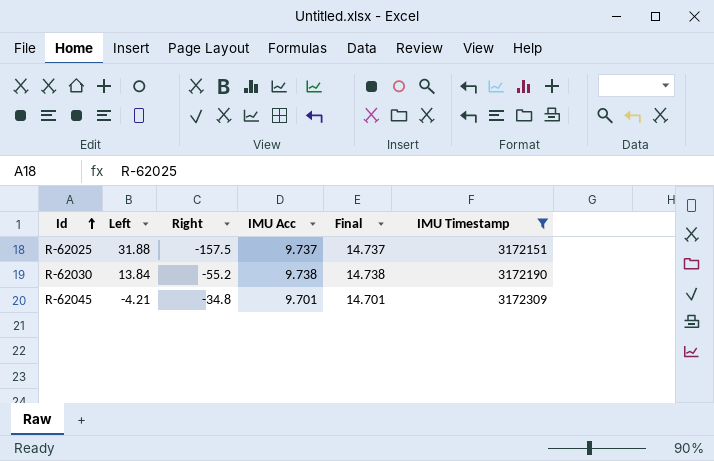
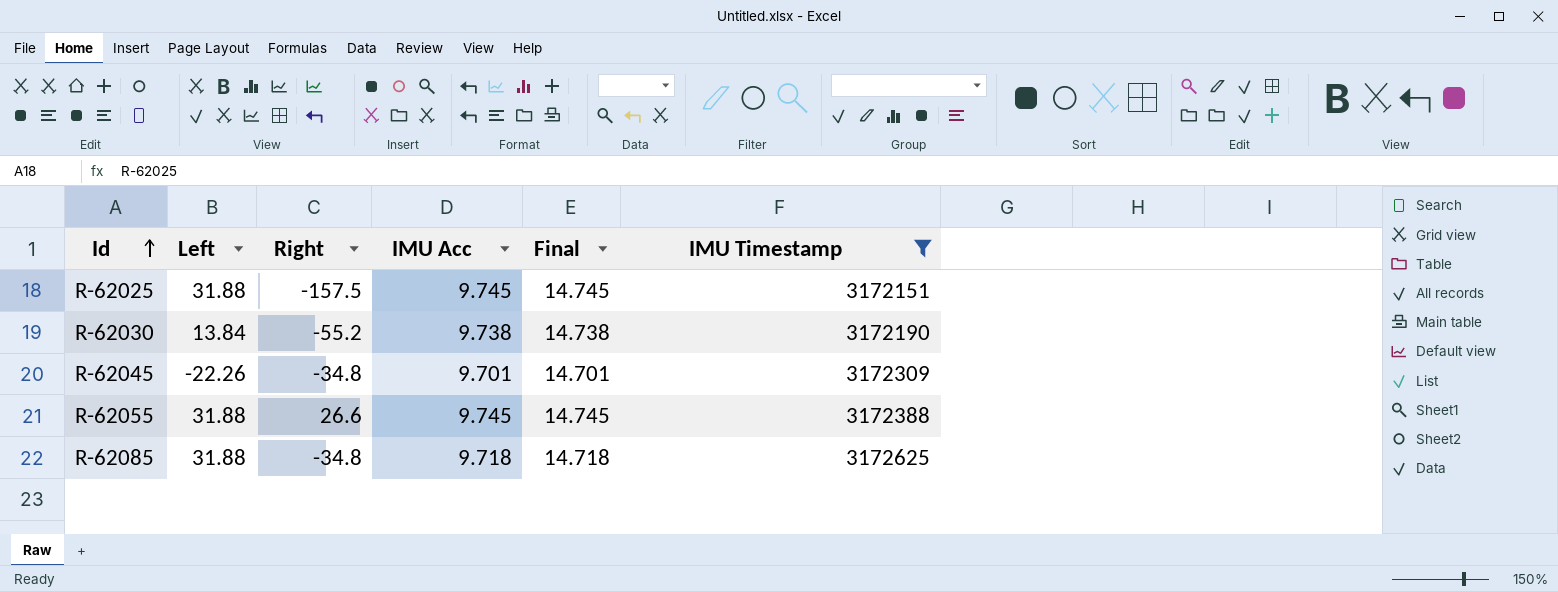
R-62025 | IMU Acc: 9.737 -> 9.745
R-62025 | Final: 14.737 -> 14.745
R-62045 | Left: -4.21 -> -22.26
row R-62055: none -> 31.88 | 26.6 | 9.745 | 14.745 | 3172388
row R-62085: none -> 31.88 | -34.8 | 9.718 | 14.718 | 3172625

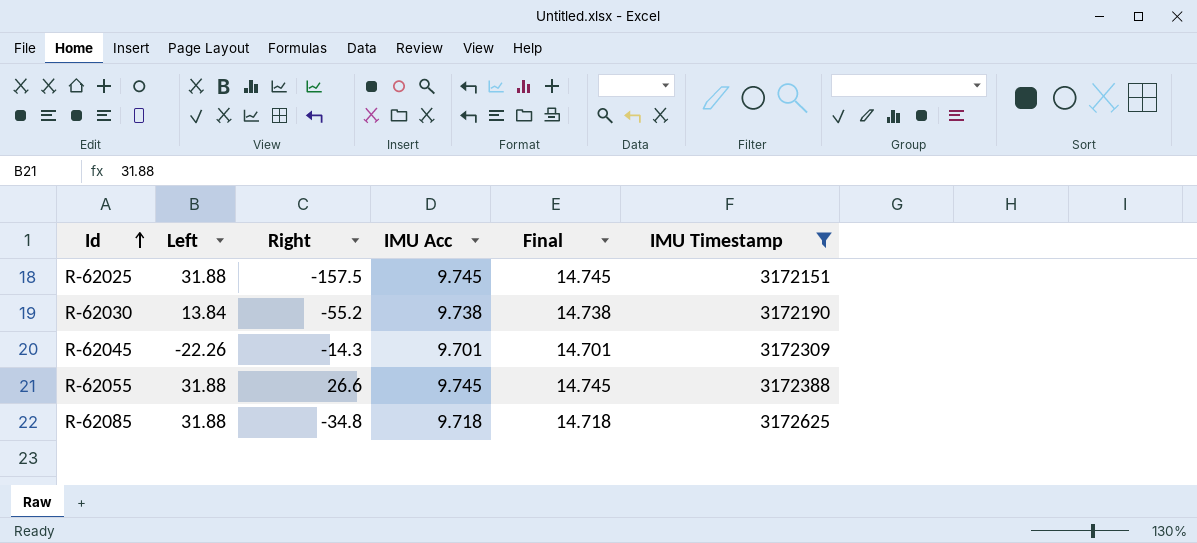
R-62045 | Right: -34.8 -> -14.3

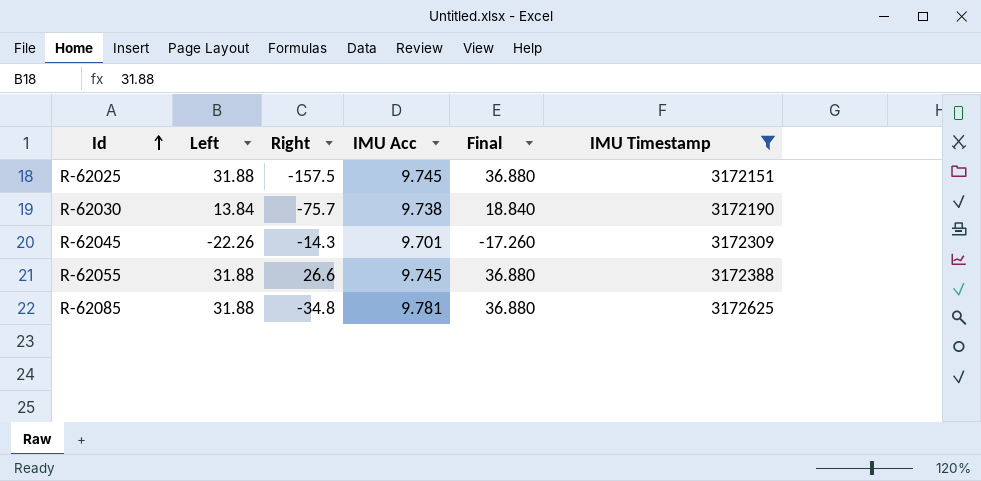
column Final | formula: [IMU Acc] + 5 -> [Left] + 5
R-62030 | Right: -55.2 -> -75.7
R-62085 | IMU Acc: 9.718 -> 9.781

